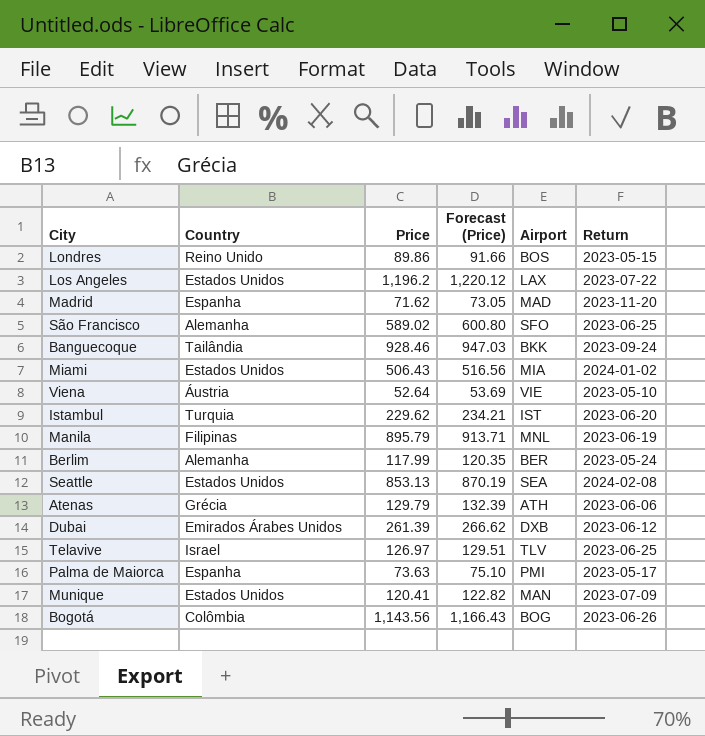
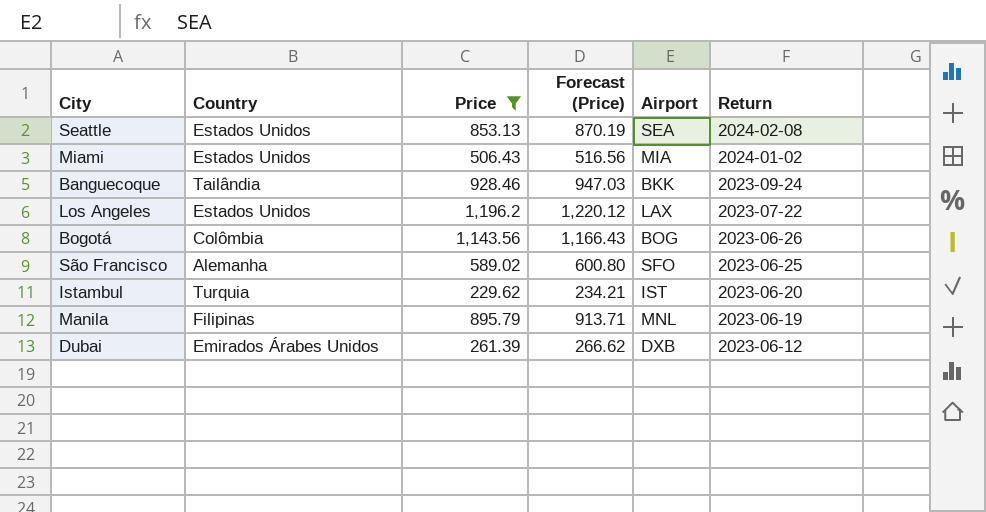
filter: none -> Price >= 229.62
row order: none -> Return descending

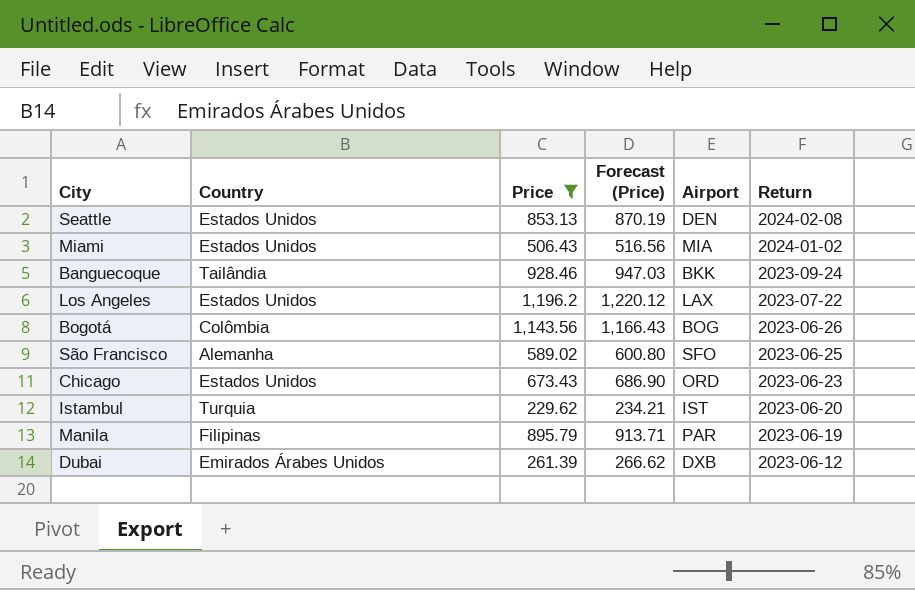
Seattle | Airport: SEA -> DEN
row Chicago: none -> Estados Unidos | 673.43 | 686.90 | ORD | 2023-06-23
Manila | Airport: MNL -> PAR

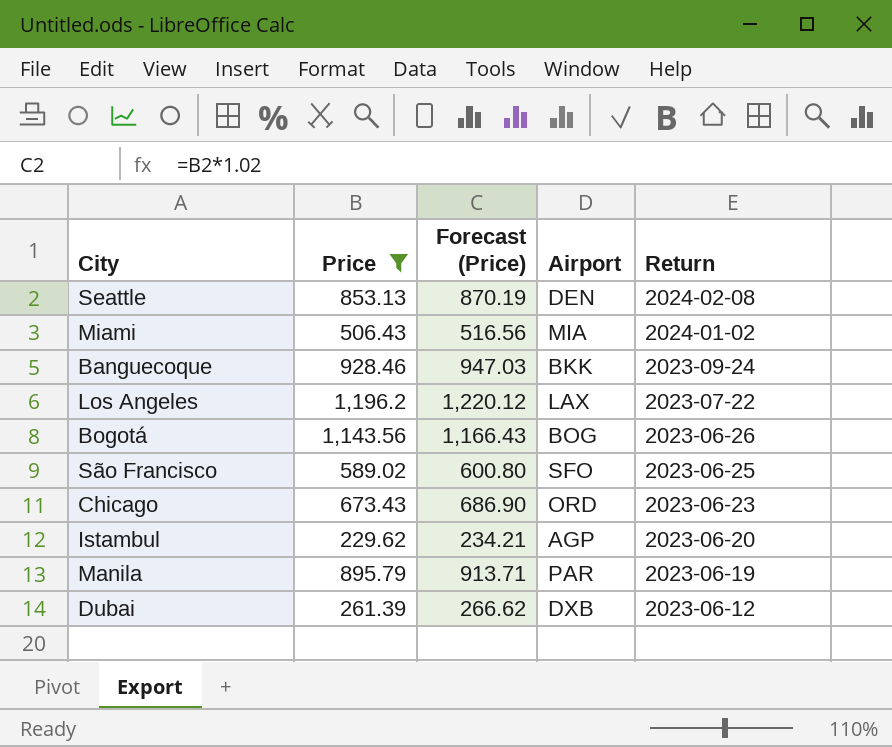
column Country | position: 2 -> none
Istambul | Airport: IST -> AGP

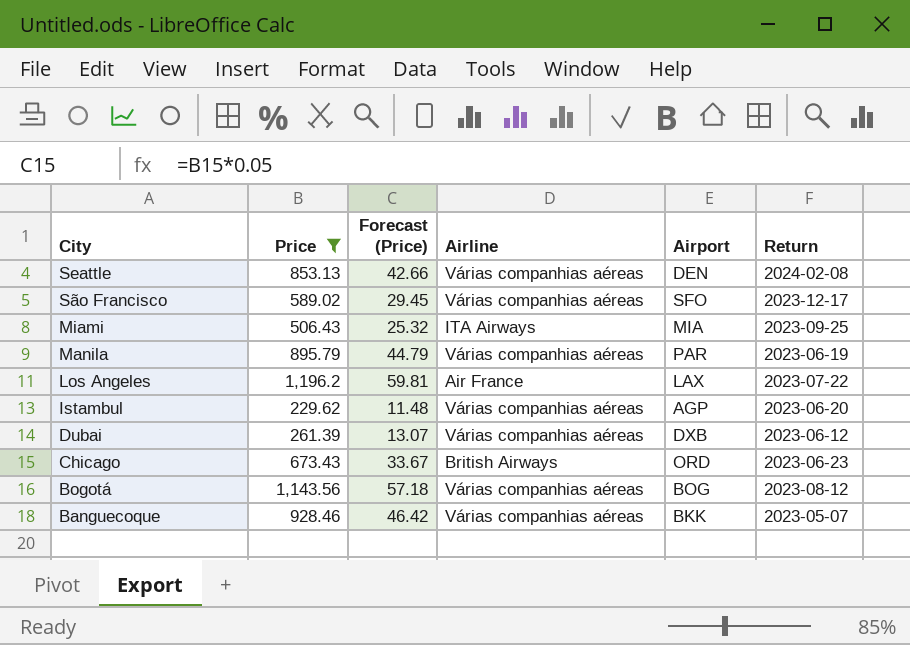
row order: Return descending -> City descending
column Forecast (Price) | formula: [Price] * 1.02 -> [Price] * 0.05
column Airline | position: none -> 4
São Francisco | Return: 2023-06-25 -> 2023-12-17
Miami | Return: 2024-01-02 -> 2023-09-25
Bogotá | Return: 2023-06-26 -> 2023-08-12
Banguecoque | Return: 2023-09-24 -> 2023-05-07

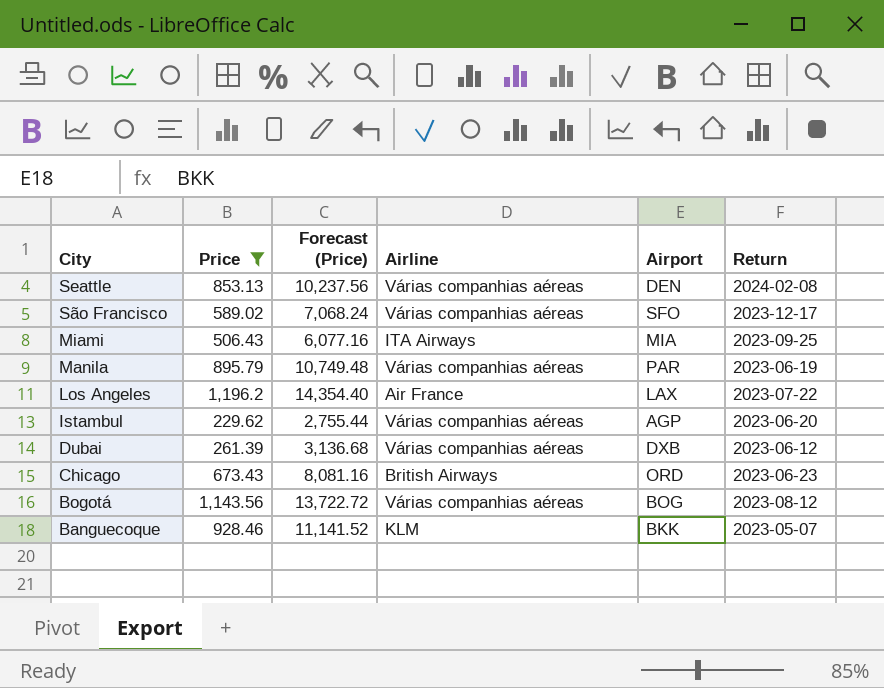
column Forecast (Price) | formula: [Price] * 0.05 -> [Price] * 12
Banguecoque | Airline: Várias companhias aéreas -> KLM

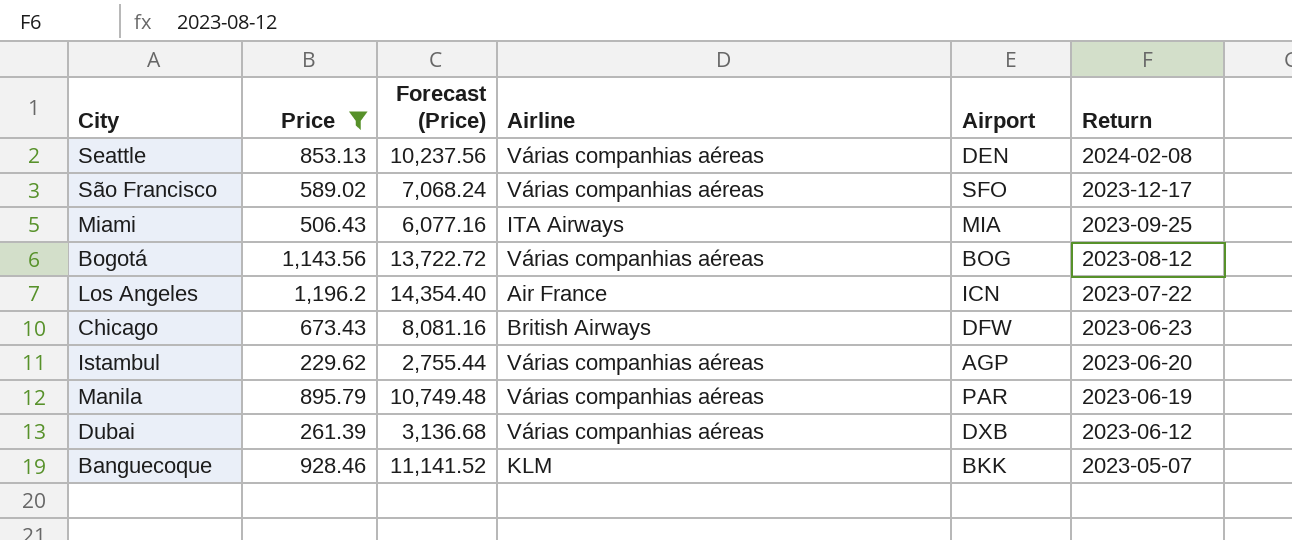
row order: City descending -> Return descending
Los Angeles | Airport: LAX -> ICN
Chicago | Airport: ORD -> DFW

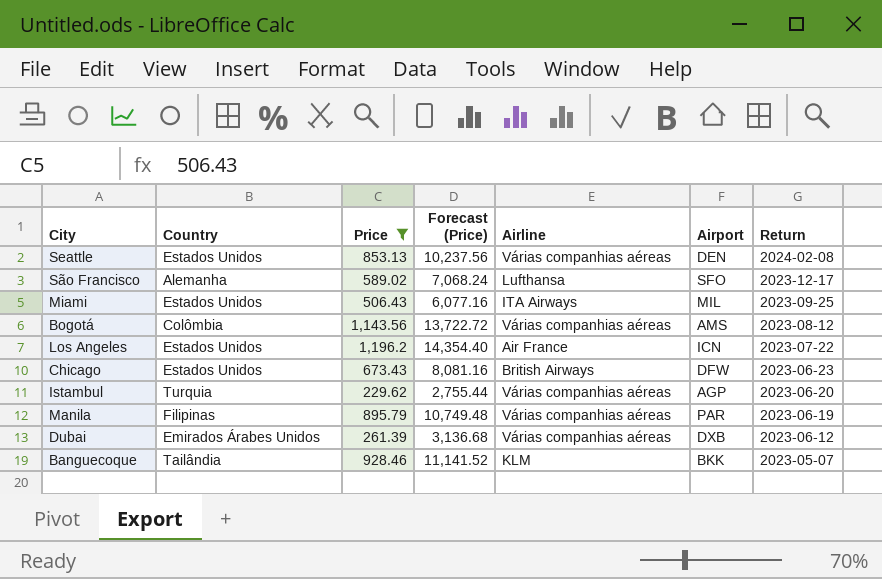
column Country | position: none -> 2
São Francisco | Airline: Várias companhias aéreas -> Lufthansa
Miami | Airport: MIA -> MIL
Bogotá | Airport: BOG -> AMS

